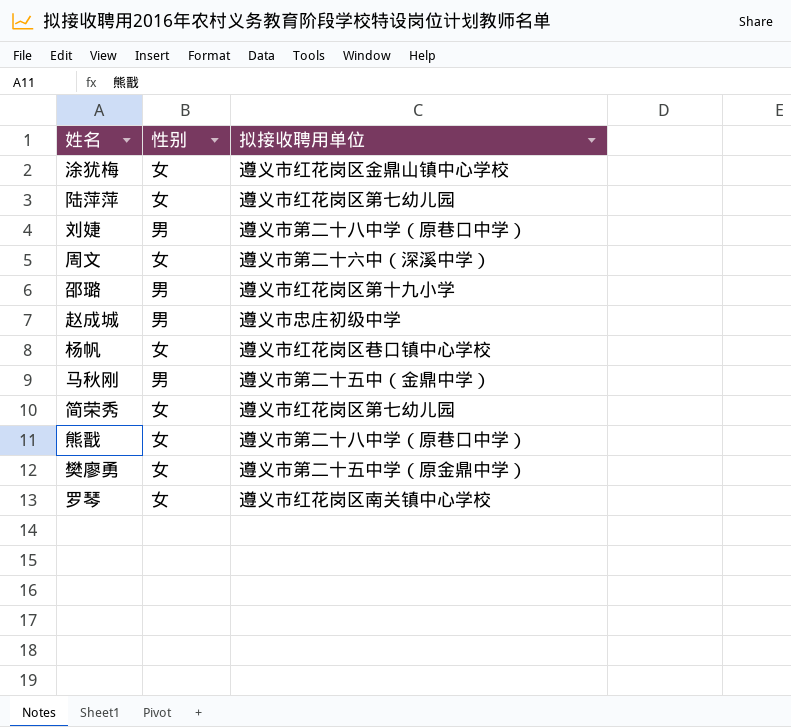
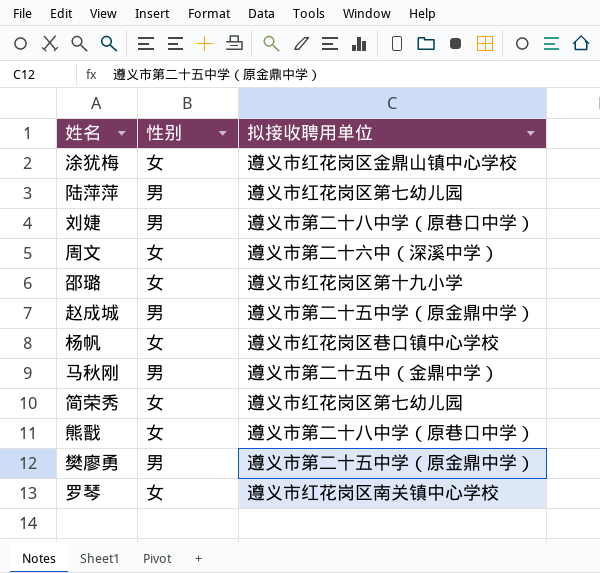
陆萍萍 | 性别: 女 -> 男
邵璐 | 性别: 男 -> 女
赵成城 | 拟接收聘用单位: 遵义市忠庄初级中学 -> 遵义市第二十五中学（原金鼎中学）
樊廖勇 | 性别: 女 -> 男

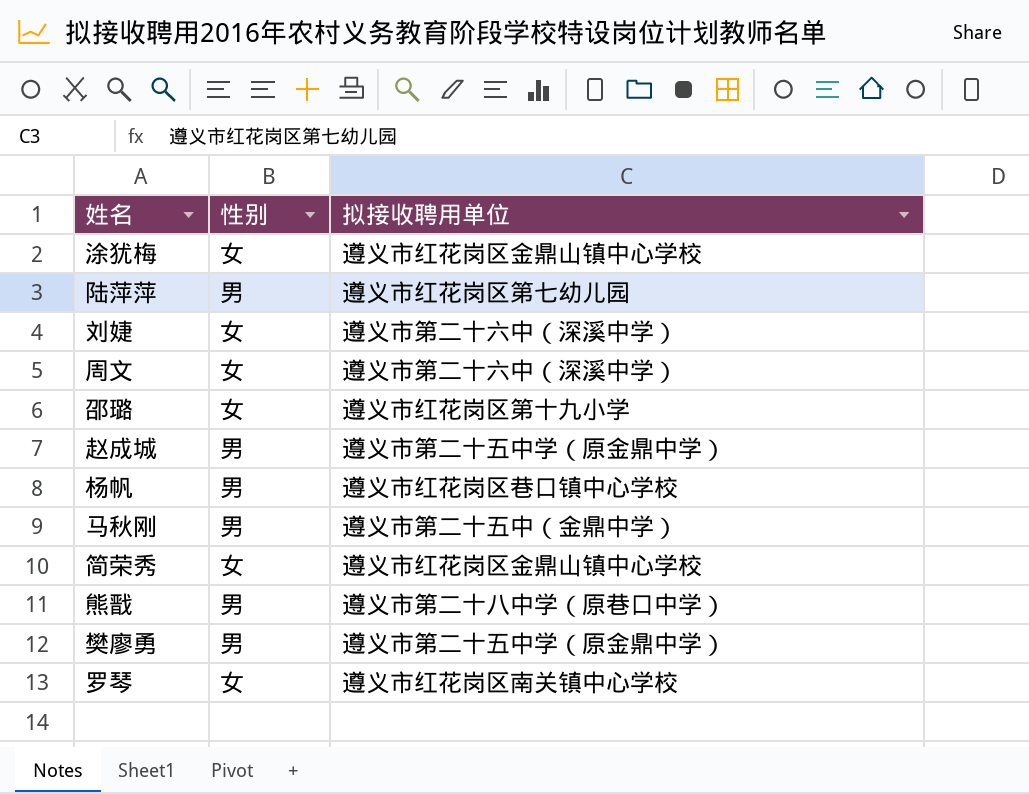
刘婕 | 性别: 男 -> 女
刘婕 | 拟接收聘用单位: 遵义市第二十八中学（原巷口中学） -> 遵义市第二十六中（深溪中学）
杨帆 | 性别: 女 -> 男
简荣秀 | 拟接收聘用单位: 遵义市红花岗区第七幼儿园 -> 遵义市红花岗区金鼎山镇中心学校
熊戬 | 性别: 女 -> 男

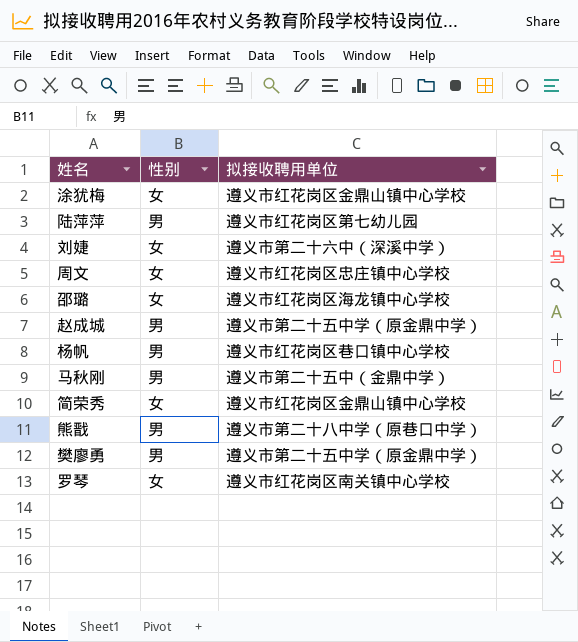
周文 | 拟接收聘用单位: 遵义市第二十六中（深溪中学） -> 遵义市红花岗区忠庄镇中心学校
邵璐 | 拟接收聘用单位: 遵义市红花岗区第十九小学 -> 遵义市红花岗区海龙镇中心学校

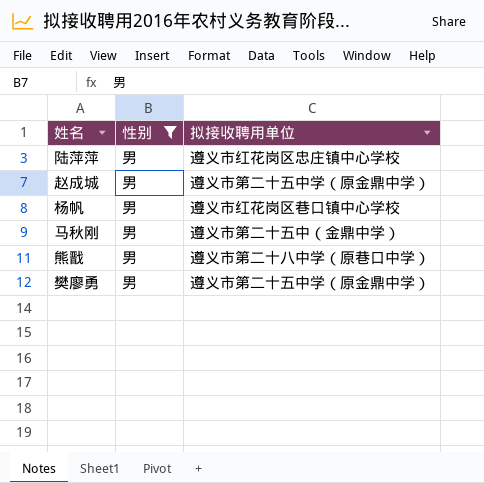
filter: none -> 性别 = 男
陆萍萍 | 拟接收聘用单位: 遵义市红花岗区第七幼儿园 -> 遵义市红花岗区忠庄镇中心学校

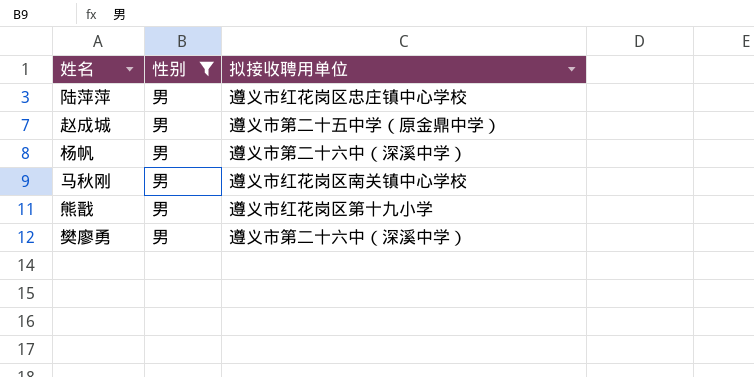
杨帆 | 拟接收聘用单位: 遵义市红花岗区巷口镇中心学校 -> 遵义市第二十六中（深溪中学）
马秋刚 | 拟接收聘用单位: 遵义市第二十五中（金鼎中学） -> 遵义市红花岗区南关镇中心学校
熊戬 | 拟接收聘用单位: 遵义市第二十八中学（原巷口中学） -> 遵义市红花岗区第十九小学
樊廖勇 | 拟接收聘用单位: 遵义市第二十五中学（原金鼎中学） -> 遵义市第二十六中（深溪中学）

